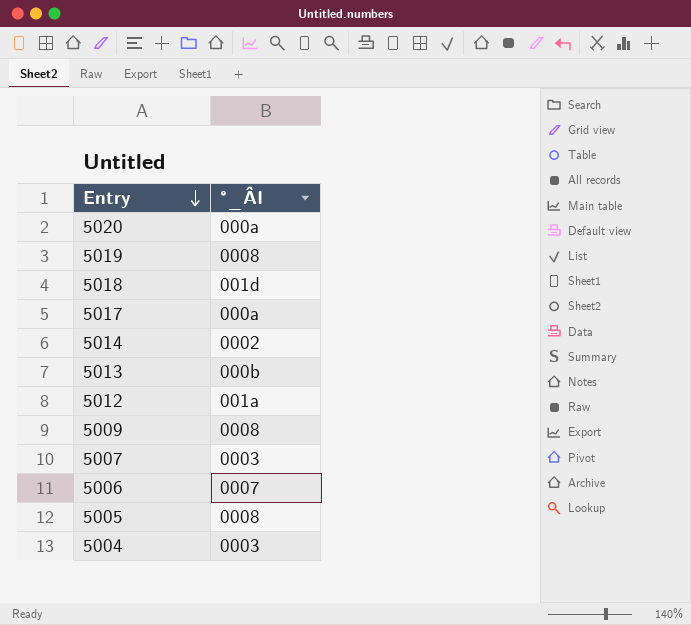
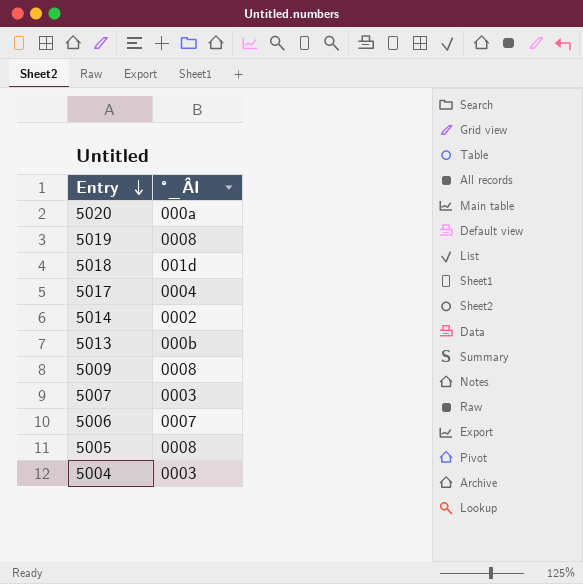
row 5012: 001a -> none
5017 | °_ÂI: 000a -> 0004

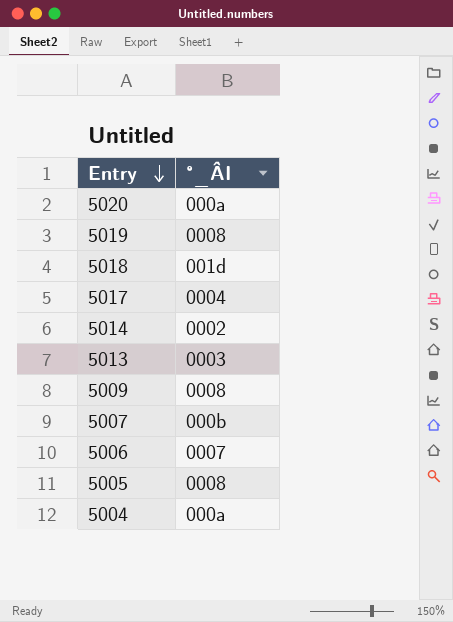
5013 | °_ÂI: 000b -> 0003
5007 | °_ÂI: 0003 -> 000b
5004 | °_ÂI: 0003 -> 000a

